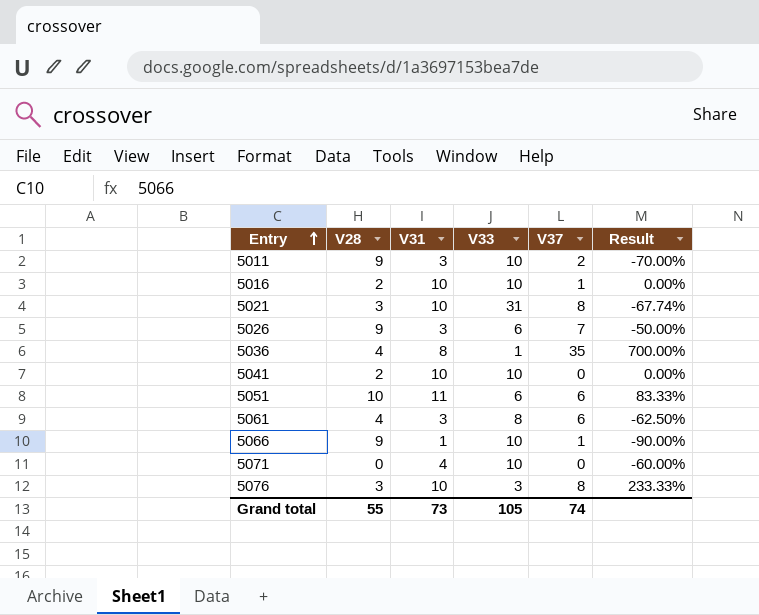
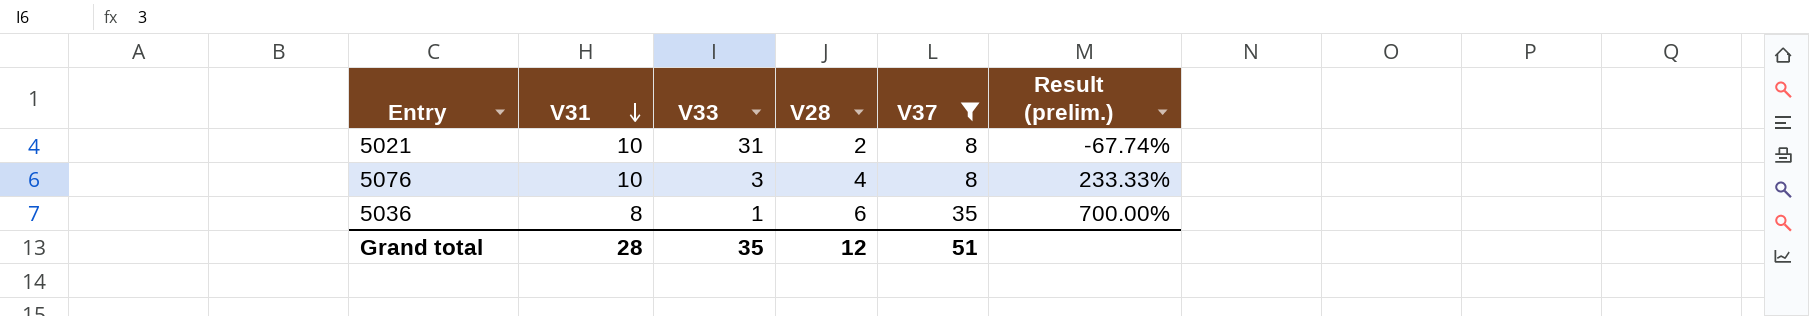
filter: none -> V37 >= 8
row order: Entry ascending -> V31 descending
column V28 | position: 2 -> 4
column name: Result -> Result (prelim.)
5021 | V28: 3 -> 2
5076 | V28: 3 -> 4
5036 | V28: 4 -> 6
Grand total | V31: 73 -> 28
Grand total | V33: 105 -> 35
Grand total | V28: 55 -> 12
Grand total | V37: 74 -> 51

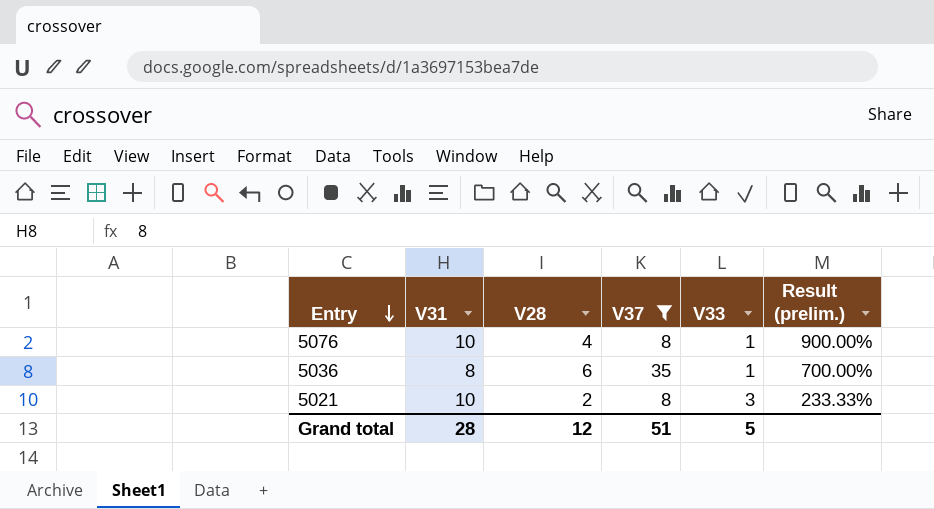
row order: V31 descending -> Entry descending
column V33 | position: 3 -> 5
5076 | V33: 3 -> 1
5076 | Result (prelim.): 233.33% -> 900.00%
5021 | V33: 31 -> 3
5021 | Result (prelim.): -67.74% -> 233.33%
Grand total | V33: 35 -> 5

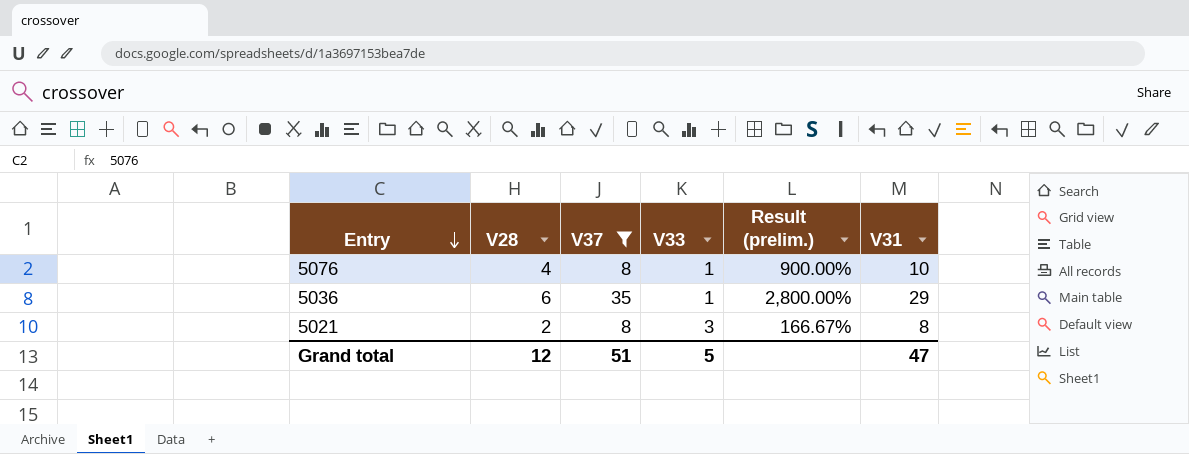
column V31 | position: 2 -> 6
5036 | Result (prelim.): 700.00% -> 2,800.00%
5036 | V31: 8 -> 29
5021 | Result (prelim.): 233.33% -> 166.67%
5021 | V31: 10 -> 8
Grand total | V31: 28 -> 47

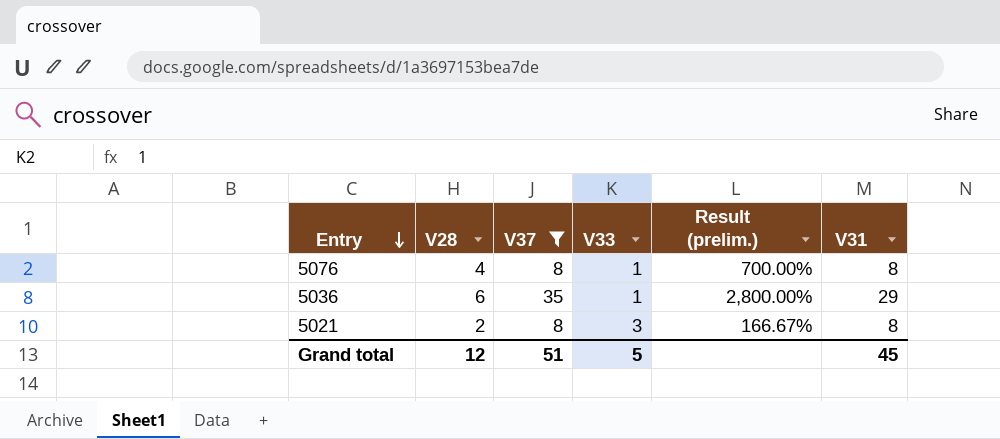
5076 | Result (prelim.): 900.00% -> 700.00%
5076 | V31: 10 -> 8
Grand total | V31: 47 -> 45

